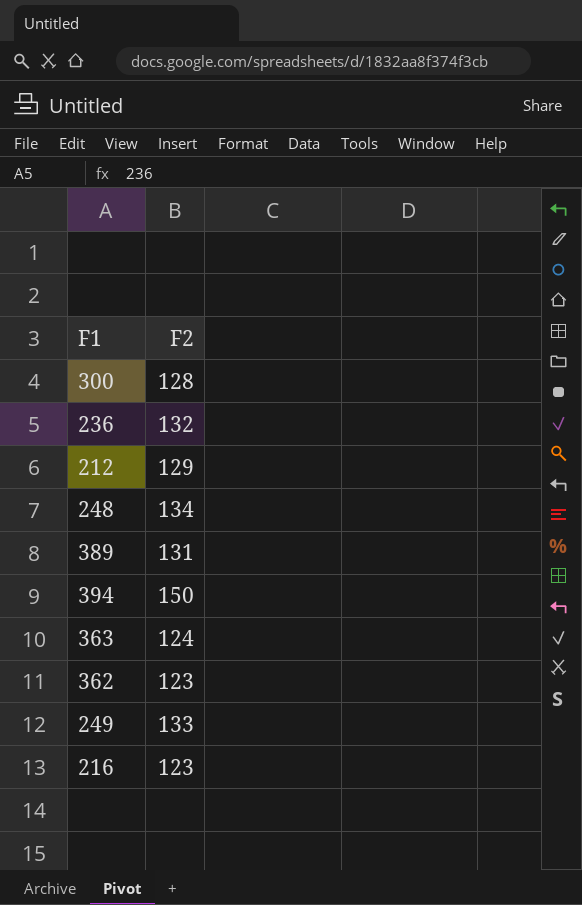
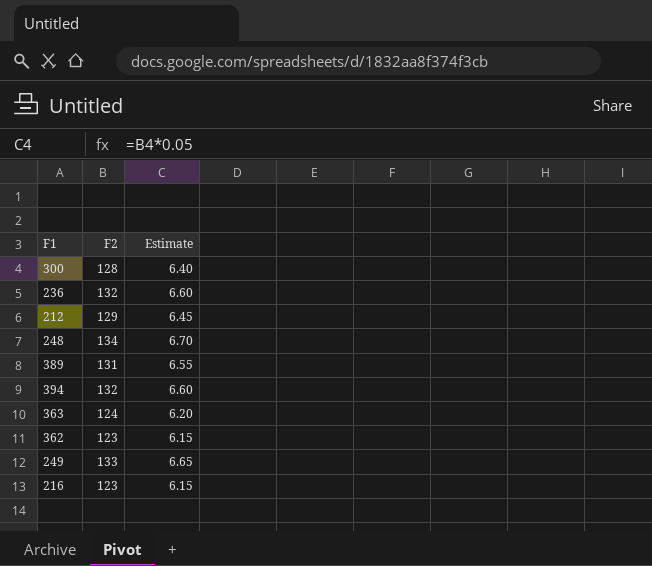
column Estimate | formula: none -> [F2] * 0.05
394 | F2: 150 -> 132

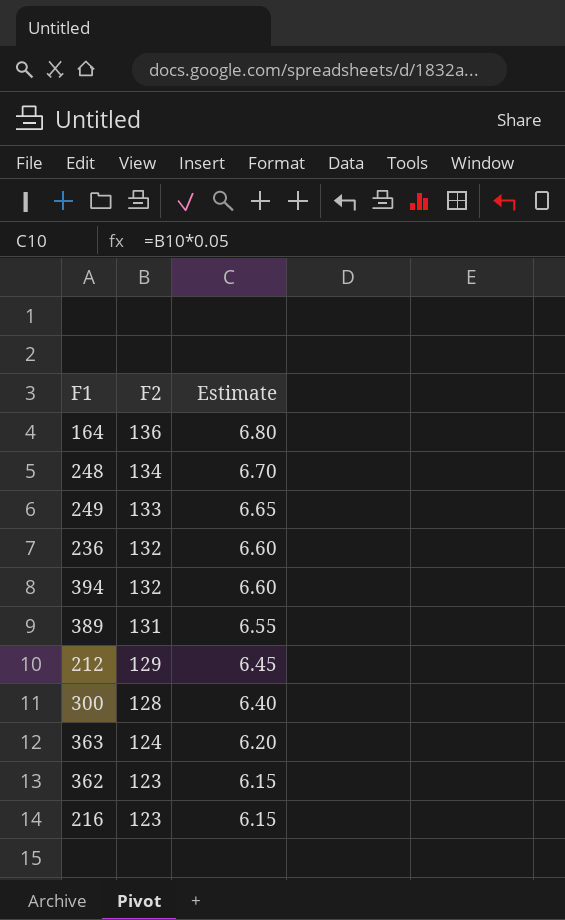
row order: none -> F2 descending
row 164: none -> 136 | 6.80

